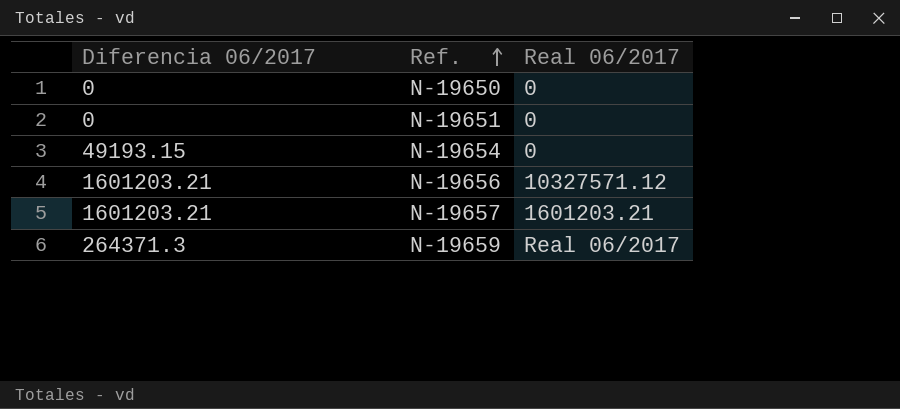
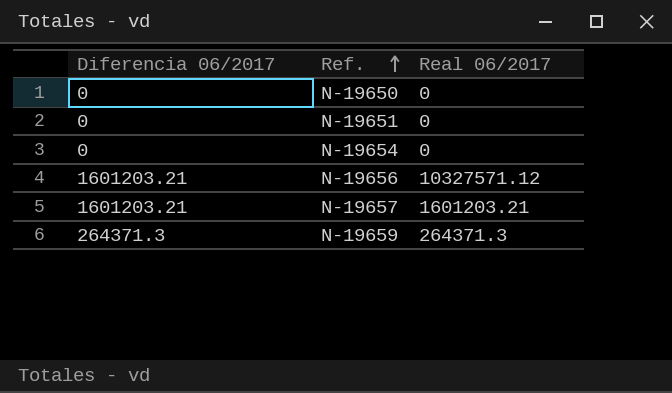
N-19654 | Diferencia 06/2017: 49193.15 -> 0
N-19659 | Real 06/2017: Real 06/2017 -> 264371.3

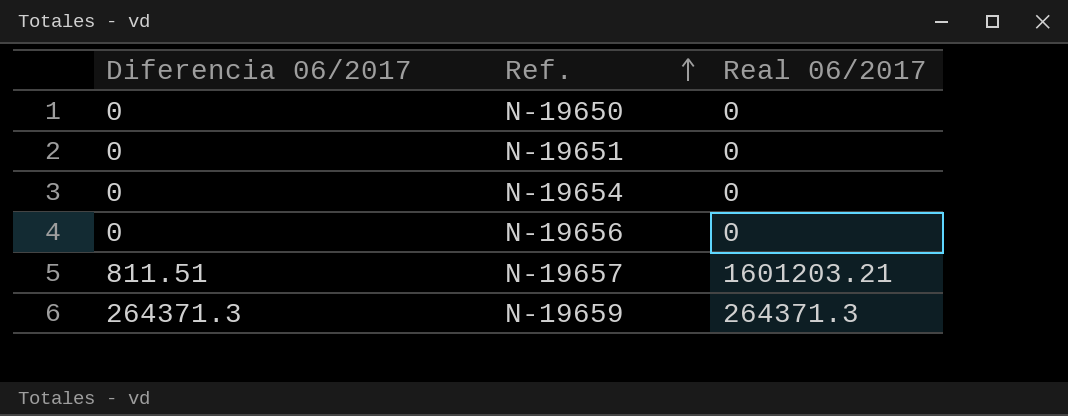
N-19656 | Diferencia 06/2017: 1601203.21 -> 0
N-19656 | Real 06/2017: 10327571.12 -> 0
N-19657 | Diferencia 06/2017: 1601203.21 -> 811.51

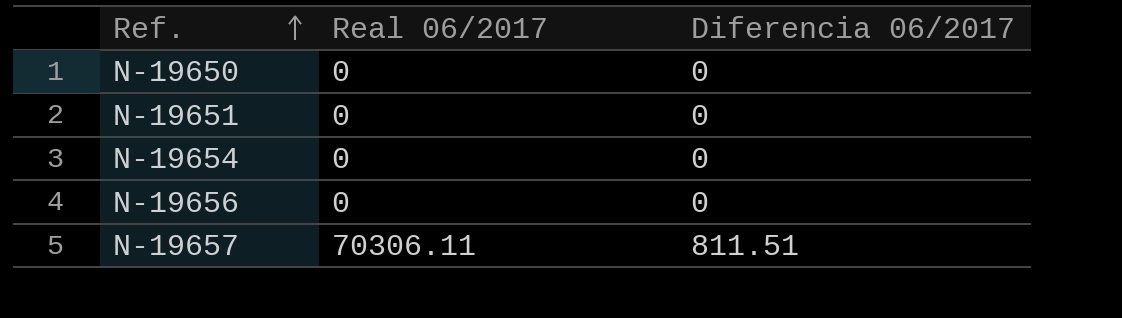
column Diferencia 06/2017 | position: 1 -> 3
row N-19659: 264371.3 | 264371.3 -> none
N-19657 | Real 06/2017: 1601203.21 -> 70306.11

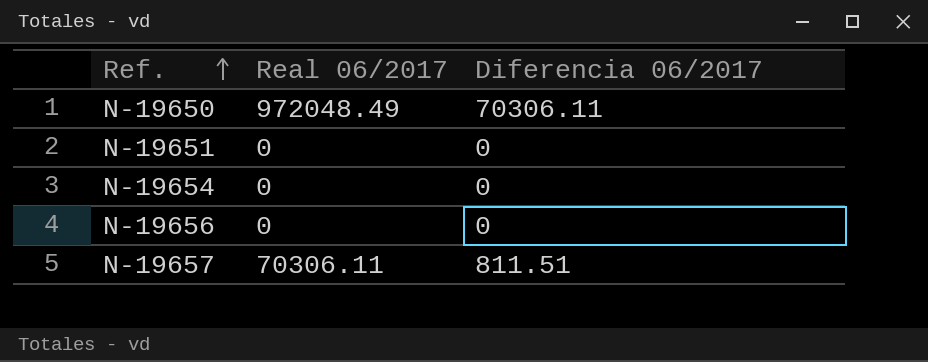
N-19650 | Real 06/2017: 0 -> 972048.49
N-19650 | Diferencia 06/2017: 0 -> 70306.11

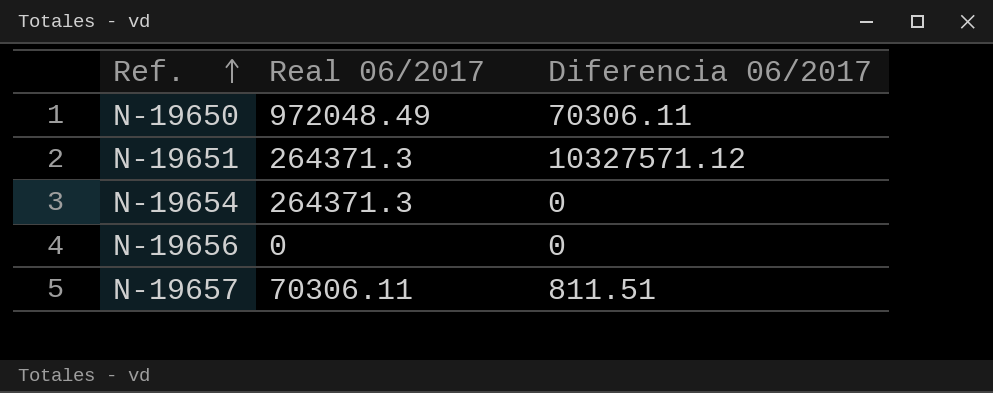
N-19651 | Real 06/2017: 0 -> 264371.3
N-19651 | Diferencia 06/2017: 0 -> 10327571.12
N-19654 | Real 06/2017: 0 -> 264371.3

